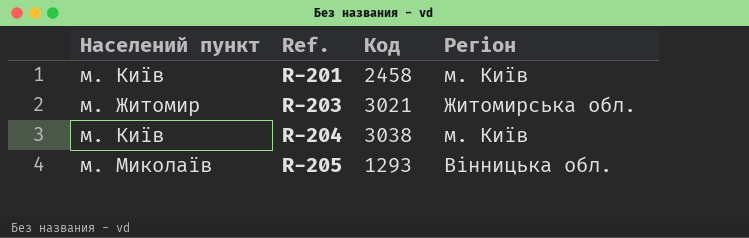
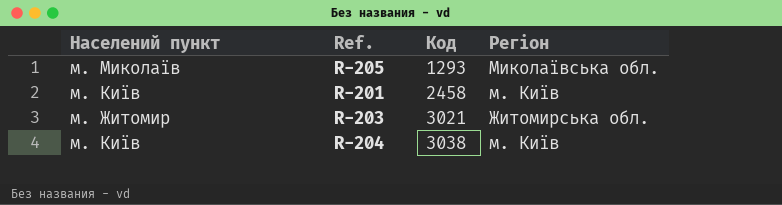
row order: Ref. ascending -> Код ascending
R-205 | Регіон: Вінницька обл. -> Миколаївська обл.

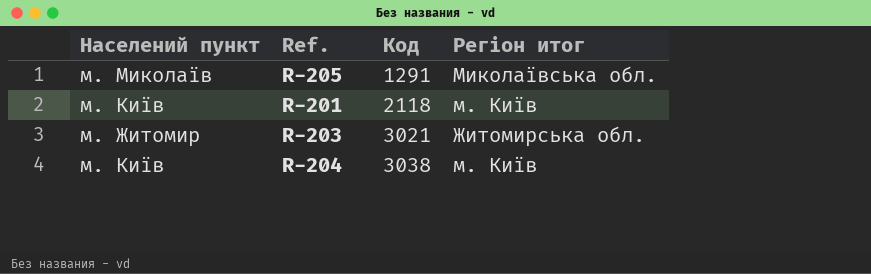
column name: Регіон -> Регіон итог
R-205 | Код: 1293 -> 1291
R-201 | Код: 2458 -> 2118

